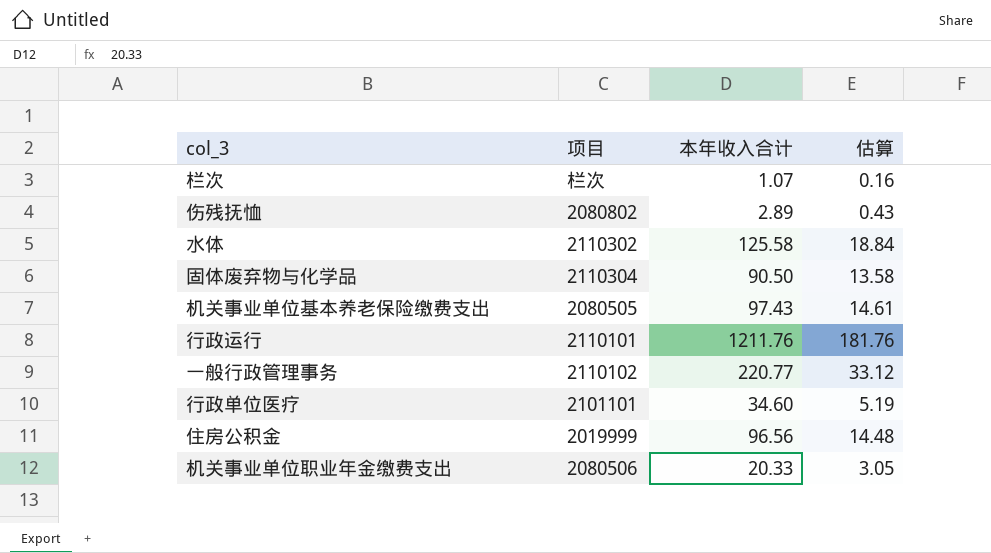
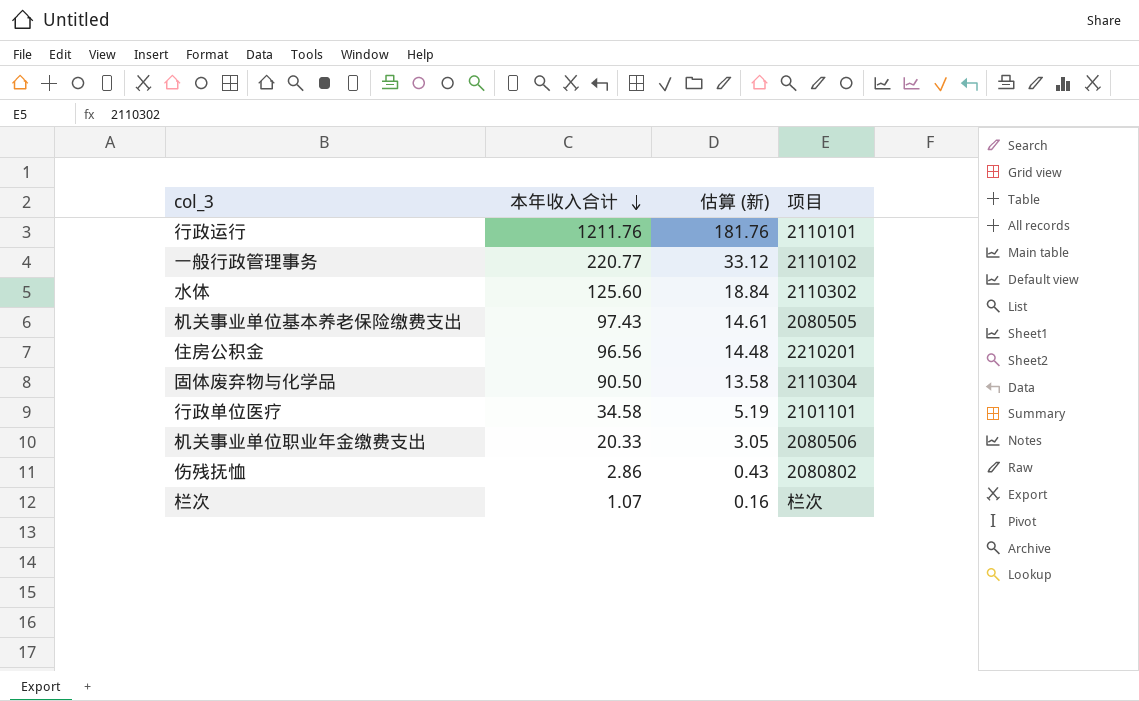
row order: none -> 本年收入合计 descending
column name: 估算 -> 估算 (新)
column 项目 | position: 2 -> 4
水体 | 本年收入合计: 125.58 -> 125.60
住房公积金 | 项目: 2019999 -> 2210201
行政单位医疗 | 本年收入合计: 34.60 -> 34.58
伤残抚恤 | 本年收入合计: 2.89 -> 2.86

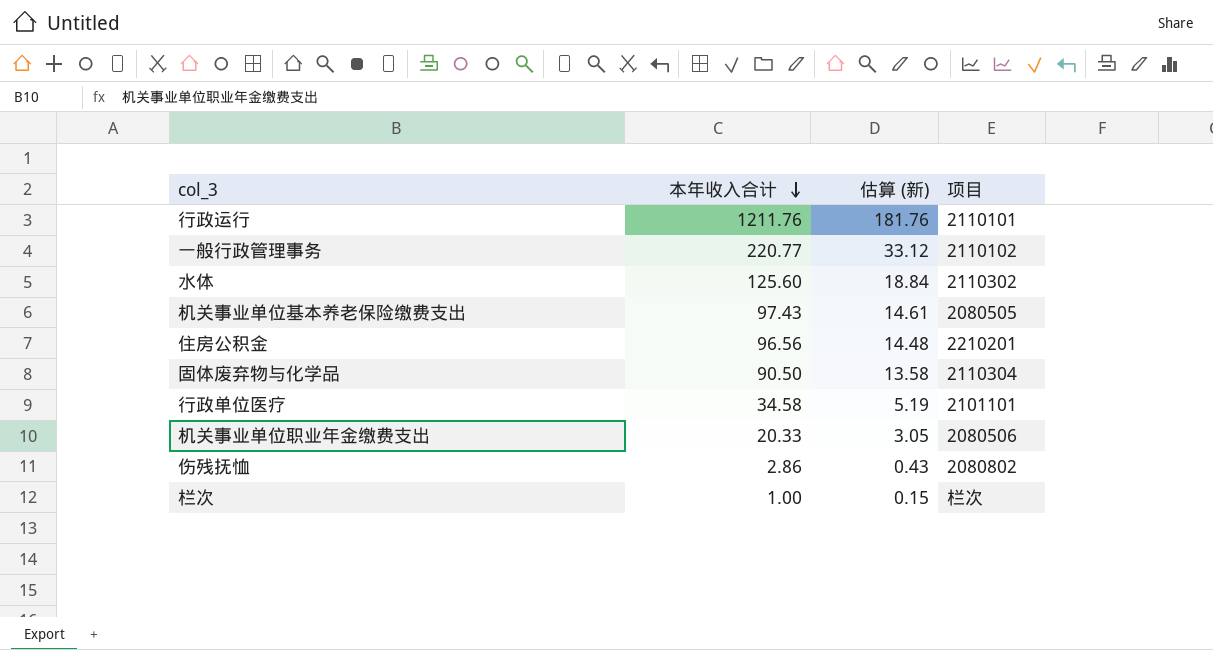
栏次 | 本年收入合计: 1.07 -> 1.00
栏次 | 估算 (新): 0.16 -> 0.15

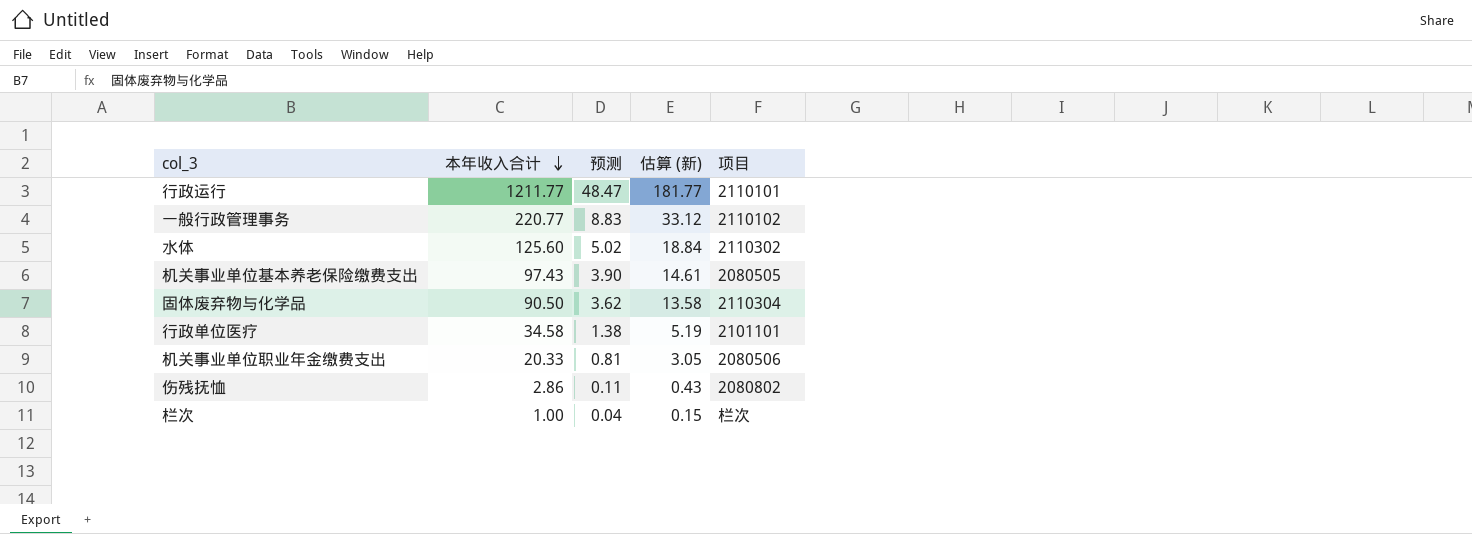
column 预测 | formula: none -> [本年收入合计] * 0.04
row 住房公积金: 96.56 | 14.48 | 2210201 -> none
行政运行 | 本年收入合计: 1211.76 -> 1211.77
行政运行 | 估算 (新): 181.76 -> 181.77

